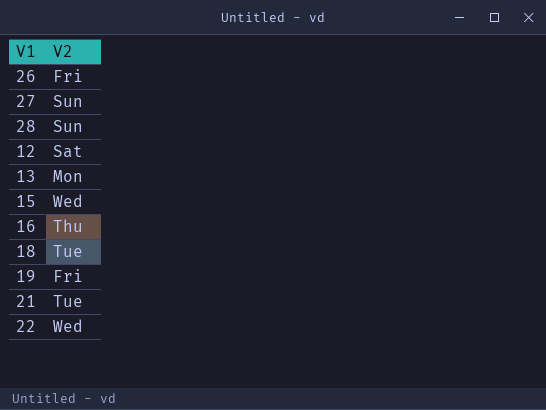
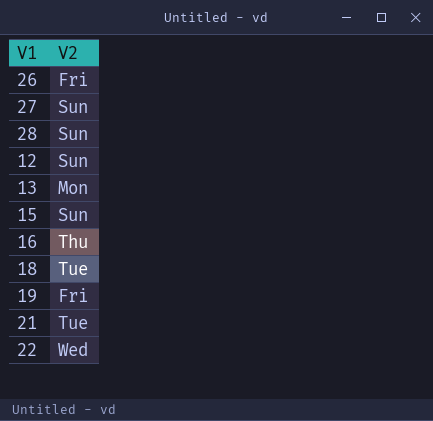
12 | V2: Sat -> Sun
15 | V2: Wed -> Sun

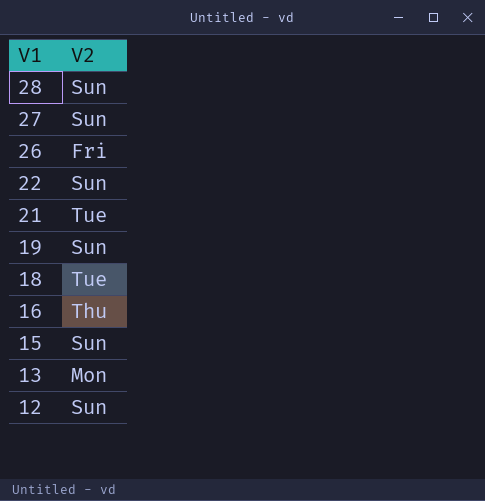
row order: none -> V1 descending
22 | V2: Wed -> Sun
19 | V2: Fri -> Sun

